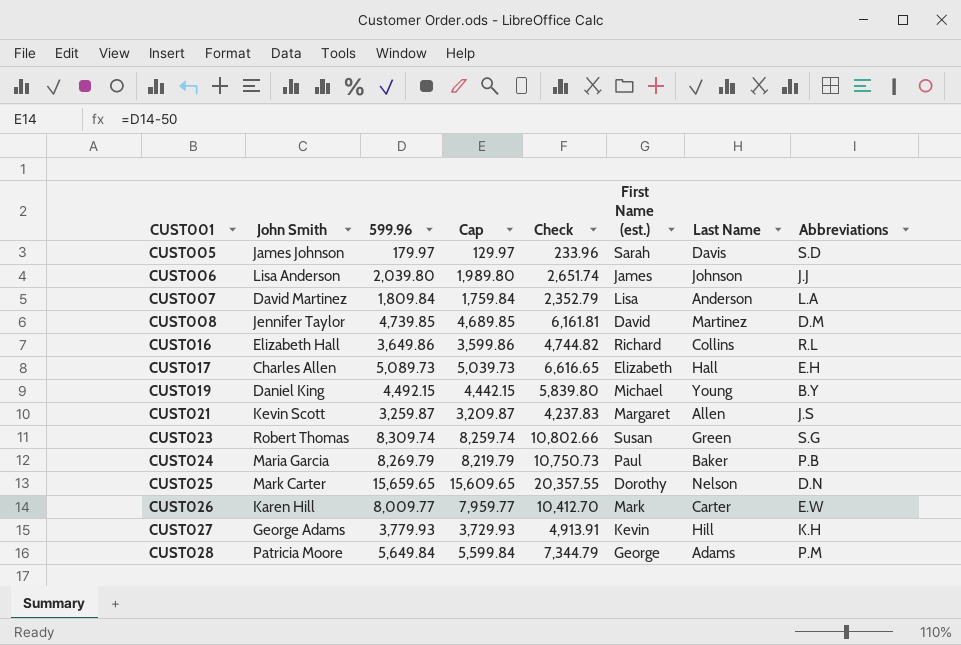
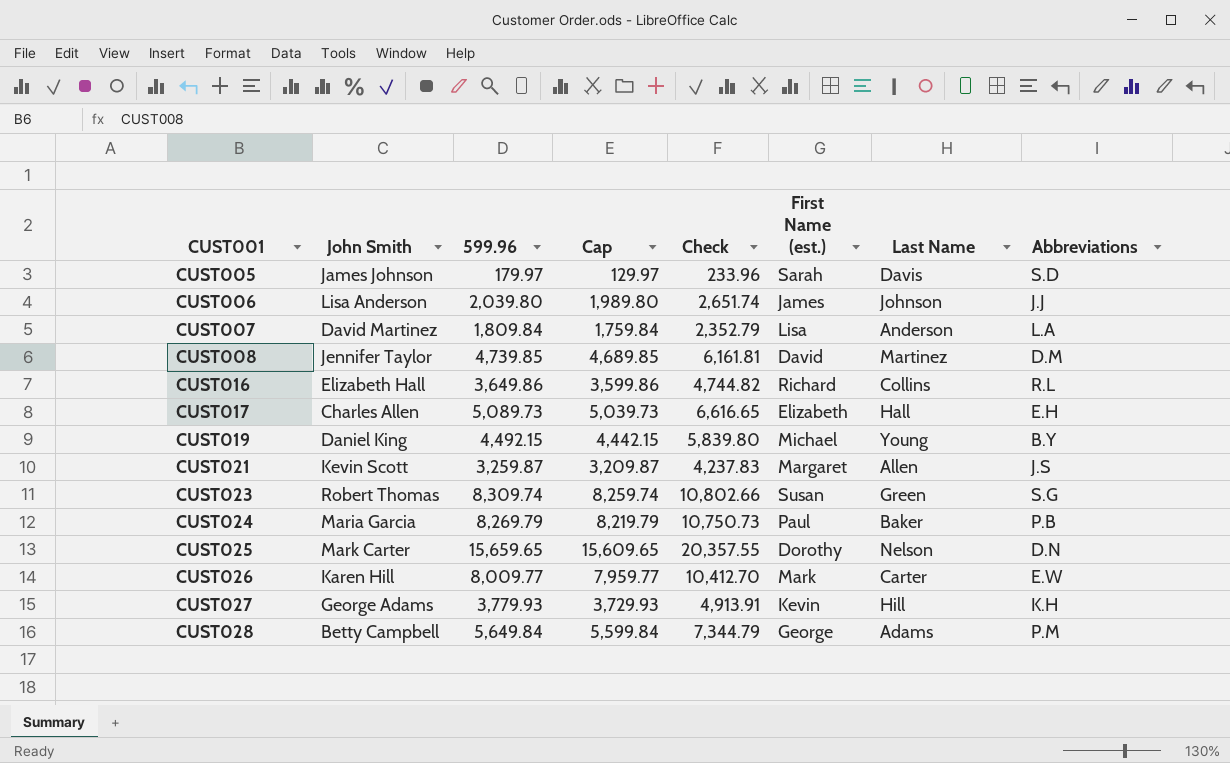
CUST028 | John Smith: Patricia Moore -> Betty Campbell

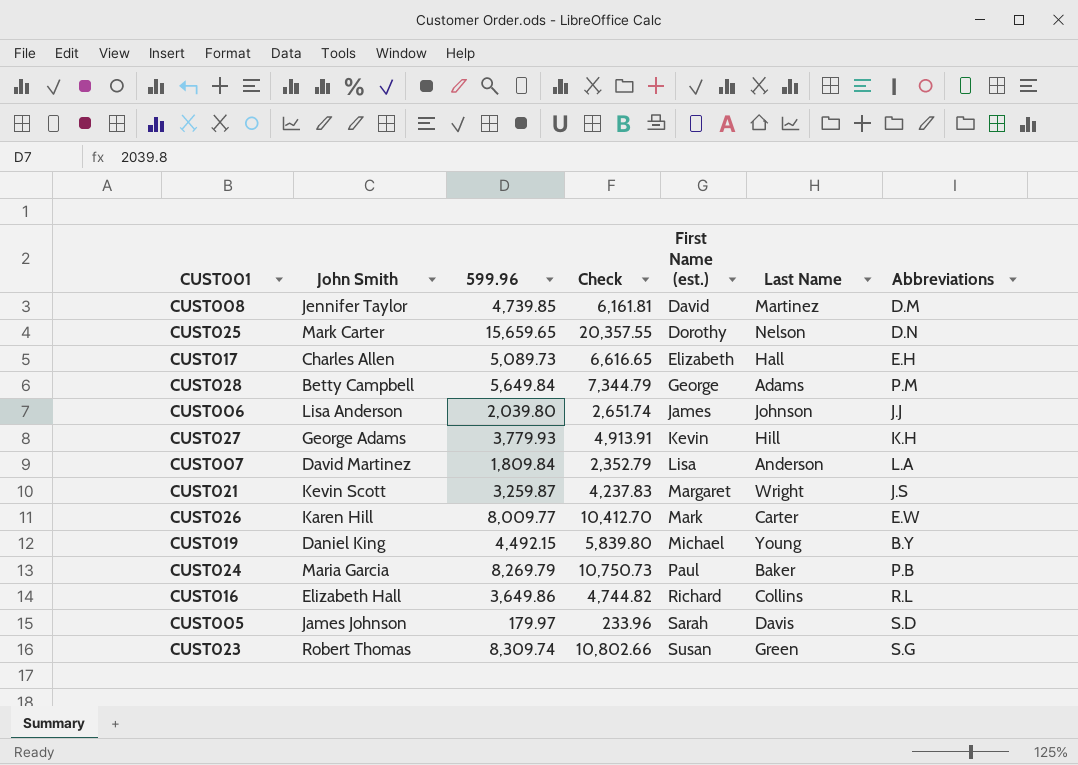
row order: CUST001 ascending -> First Name (est.) ascending
column Cap | formula: [599.96] - 50 -> none
CUST021 | Last Name: Allen -> Wright

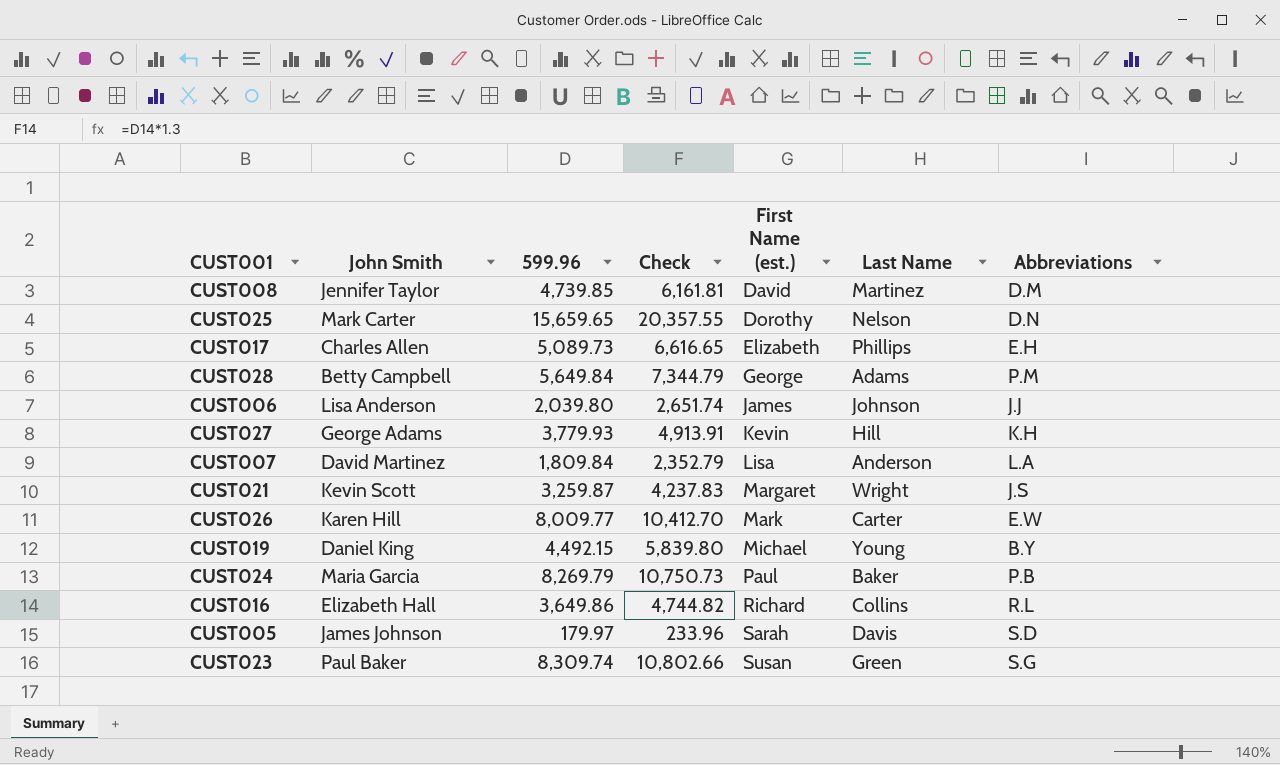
CUST017 | Last Name: Hall -> Phillips
CUST023 | John Smith: Robert Thomas -> Paul Baker

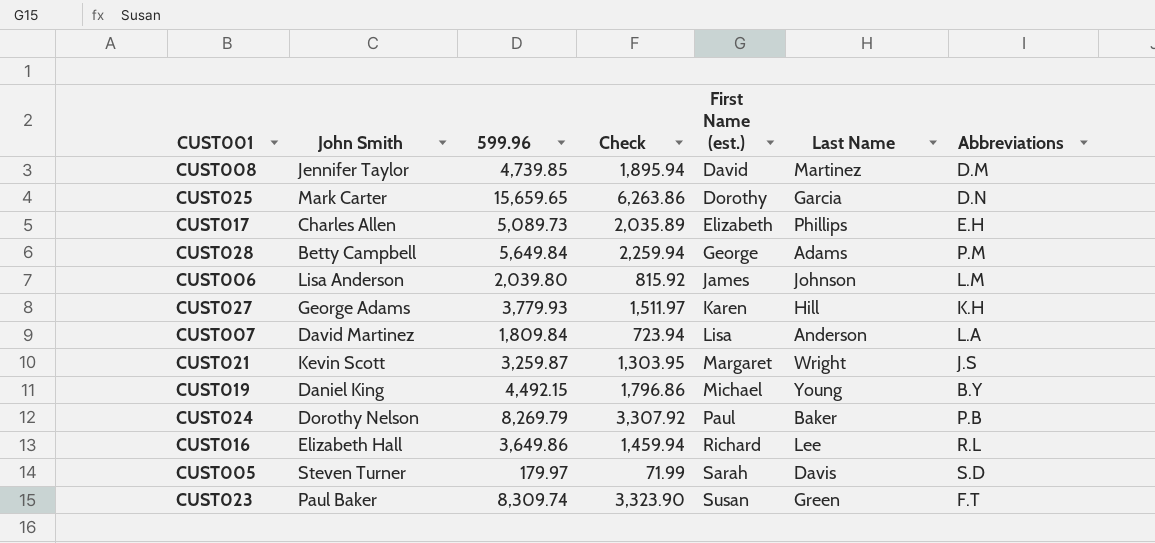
column Check | formula: [599.96] * 1.3 -> [599.96] * 0.4
row CUST026: Karen Hill | 8,009.77 | 10,412.70 | Mark | Carter | E.W -> none
CUST025 | Last Name: Nelson -> Garcia
CUST006 | Abbreviations: J.J -> L.M
CUST027 | First Name (est.): Kevin -> Karen
CUST024 | John Smith: Maria Garcia -> Dorothy Nelson
CUST016 | Last Name: Collins -> Lee
CUST005 | John Smith: James Johnson -> Steven Turner
CUST023 | Abbreviations: S.G -> F.T

